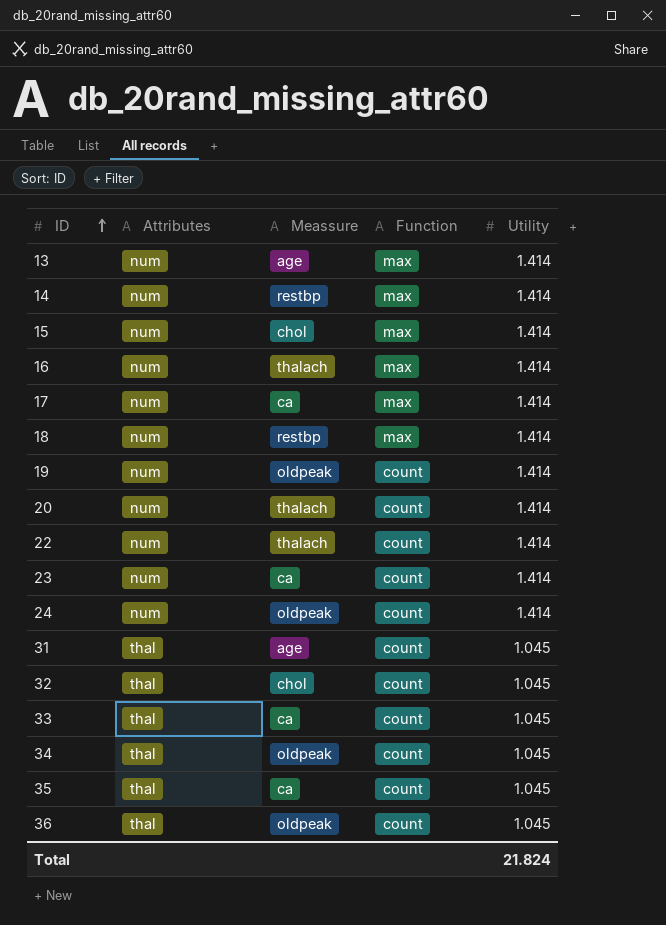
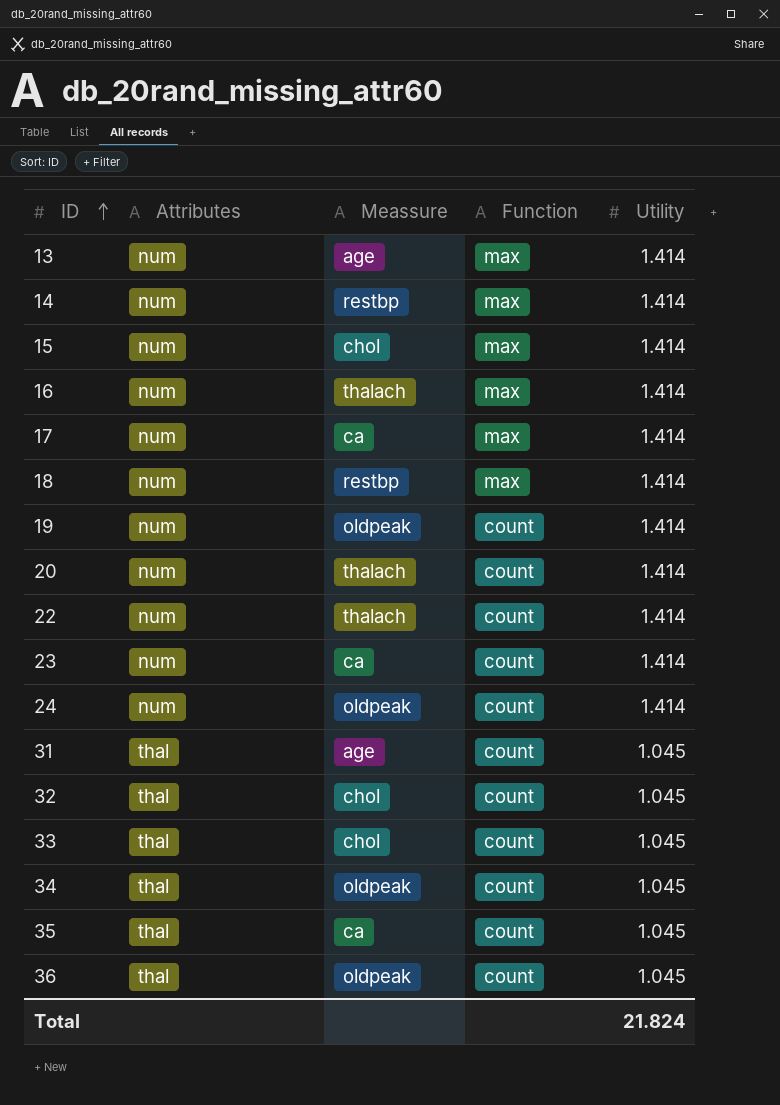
33 | Meassure: ca -> chol

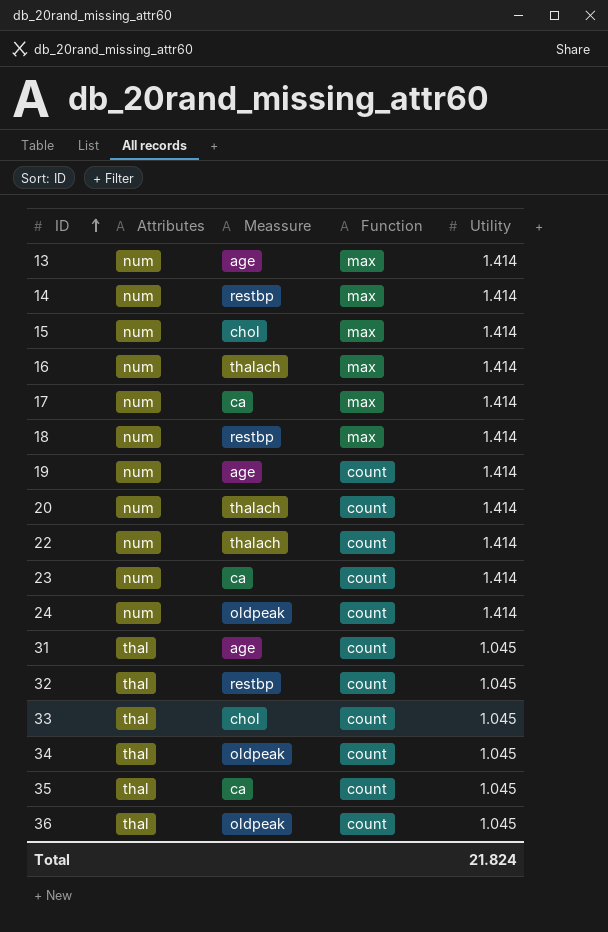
19 | Meassure: oldpeak -> age
32 | Meassure: chol -> restbp

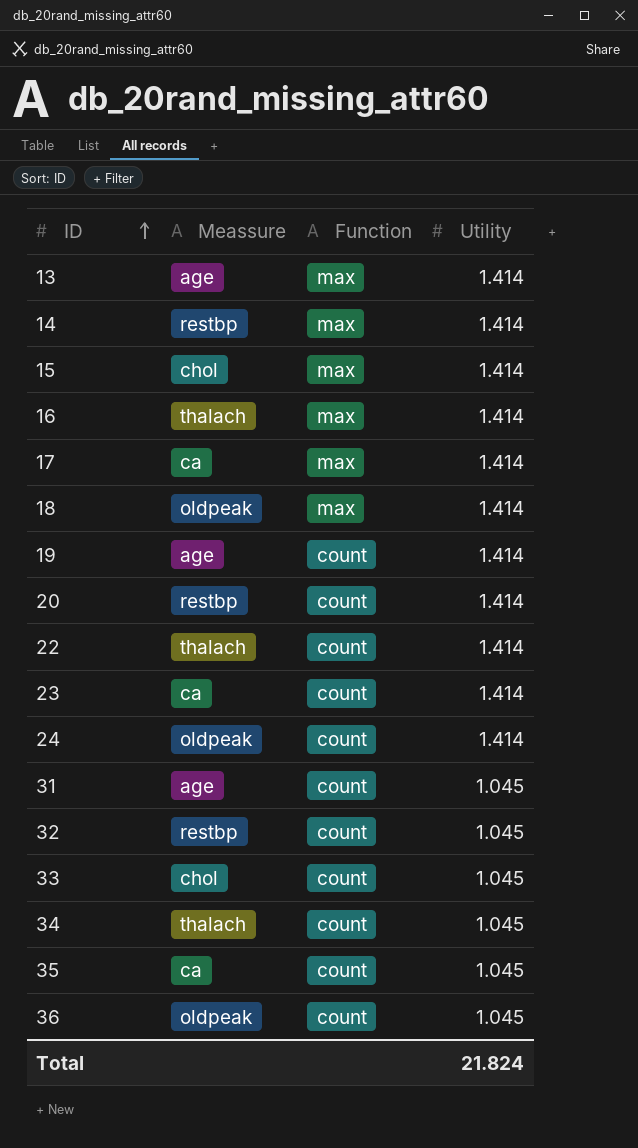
column Attributes | position: 2 -> none
18 | Meassure: restbp -> oldpeak
20 | Meassure: thalach -> restbp
34 | Meassure: oldpeak -> thalach

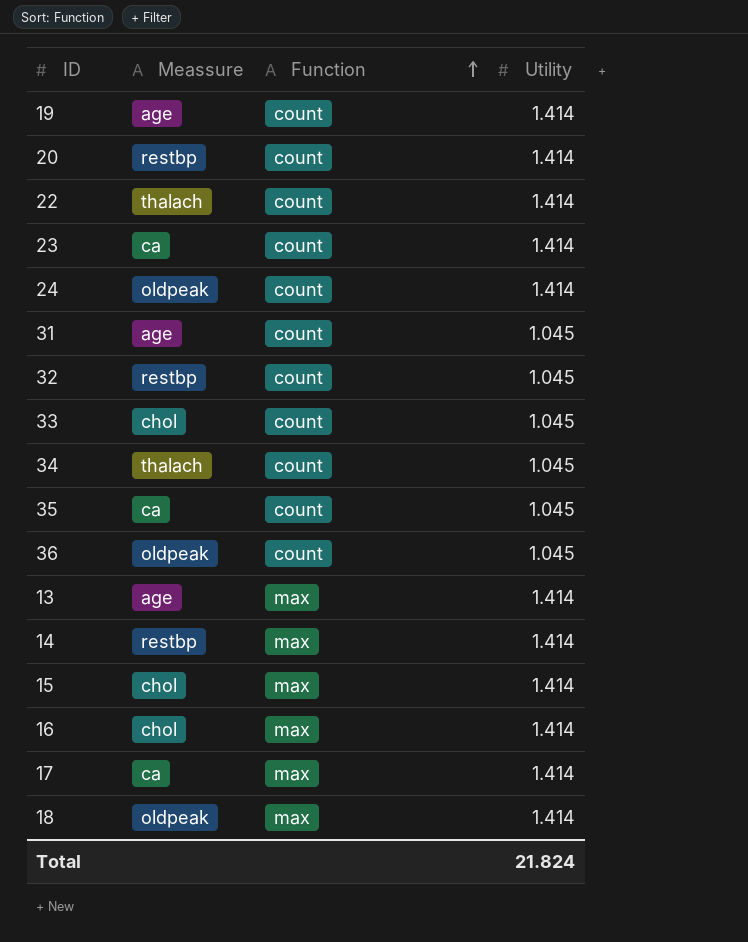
row order: ID ascending -> Function ascending
16 | Meassure: thalach -> chol

